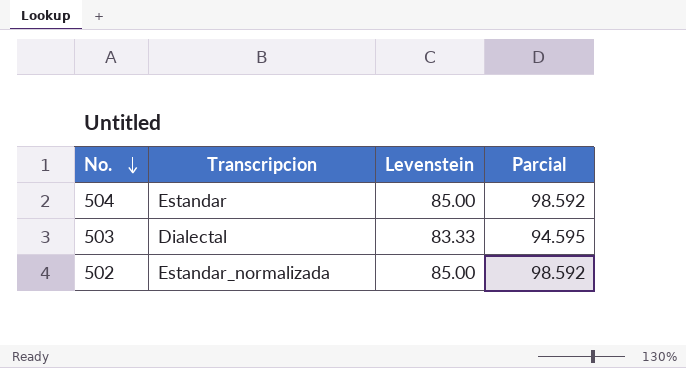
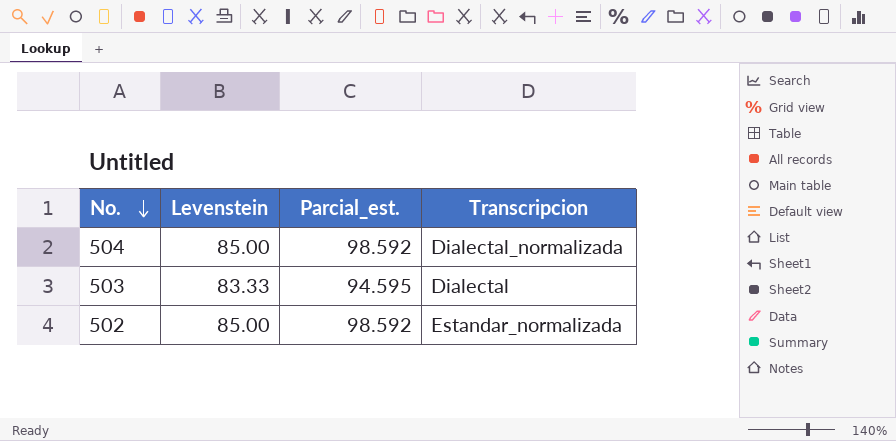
column name: Parcial -> Parcial_est.
column Transcripcion | position: 2 -> 4
504 | Transcripcion: Estandar -> Dialectal_normalizada

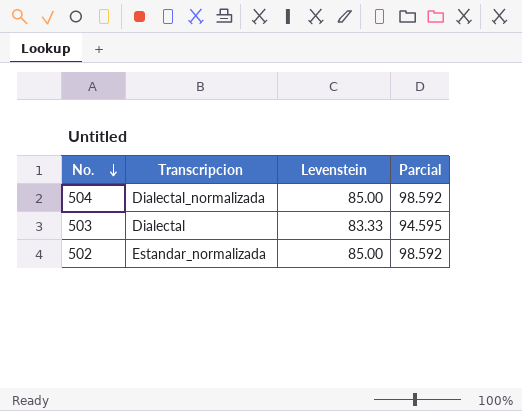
column Transcripcion | position: 4 -> 2
column name: Parcial_est. -> Parcial

